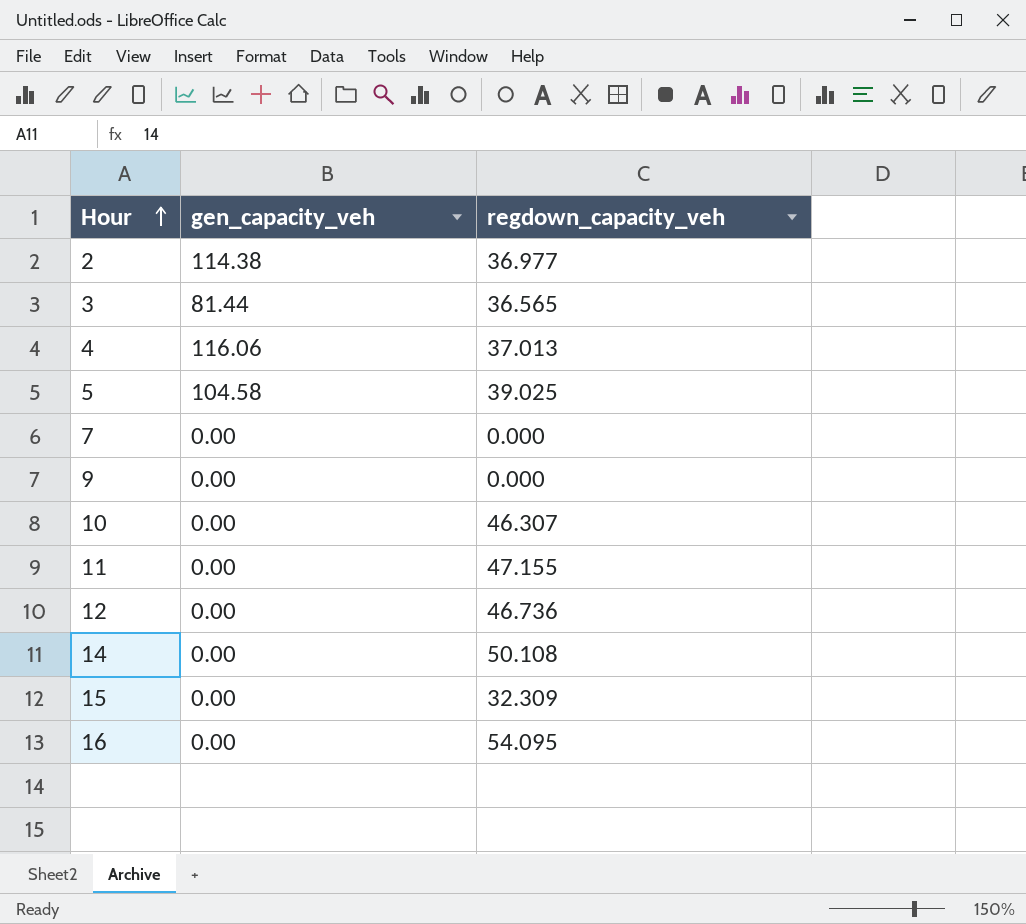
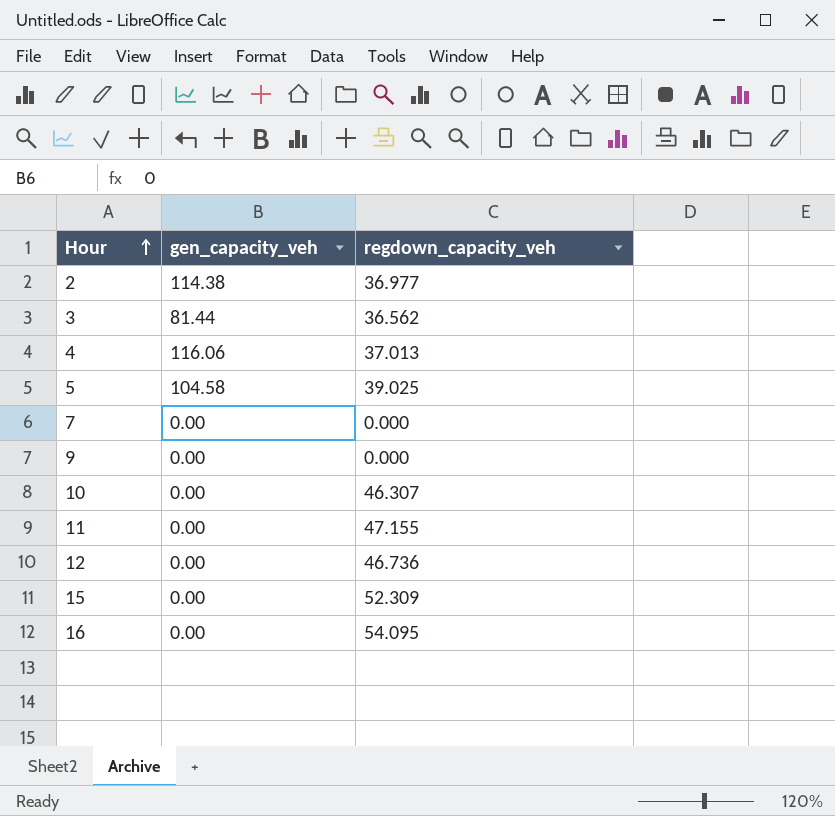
row 14: 0.00 | 50.108 -> none
3 | regdown_capacity_veh: 36.565 -> 36.562
15 | regdown_capacity_veh: 32.309 -> 52.309

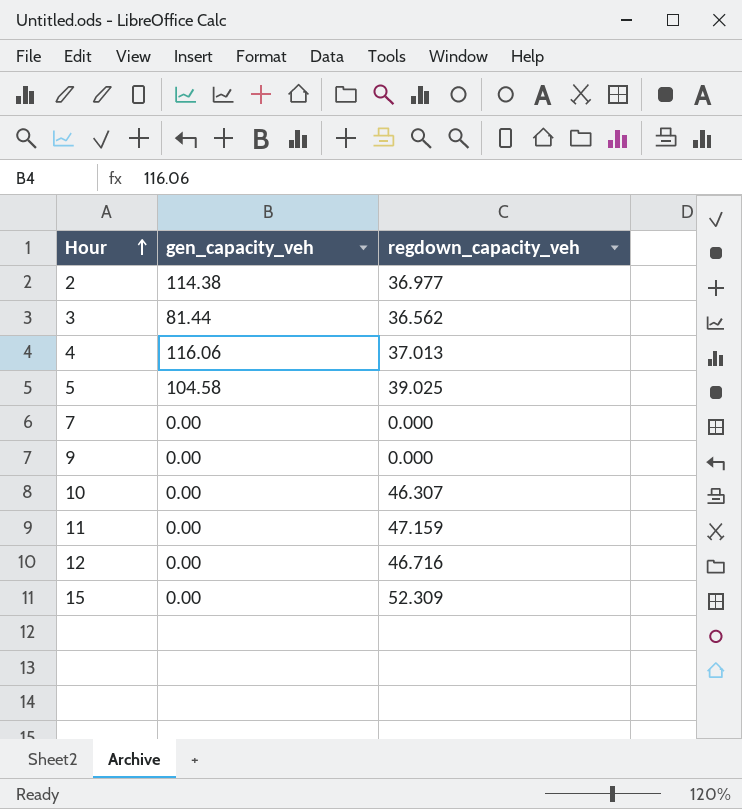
row 16: 0.00 | 54.095 -> none
11 | regdown_capacity_veh: 47.155 -> 47.159
12 | regdown_capacity_veh: 46.736 -> 46.716

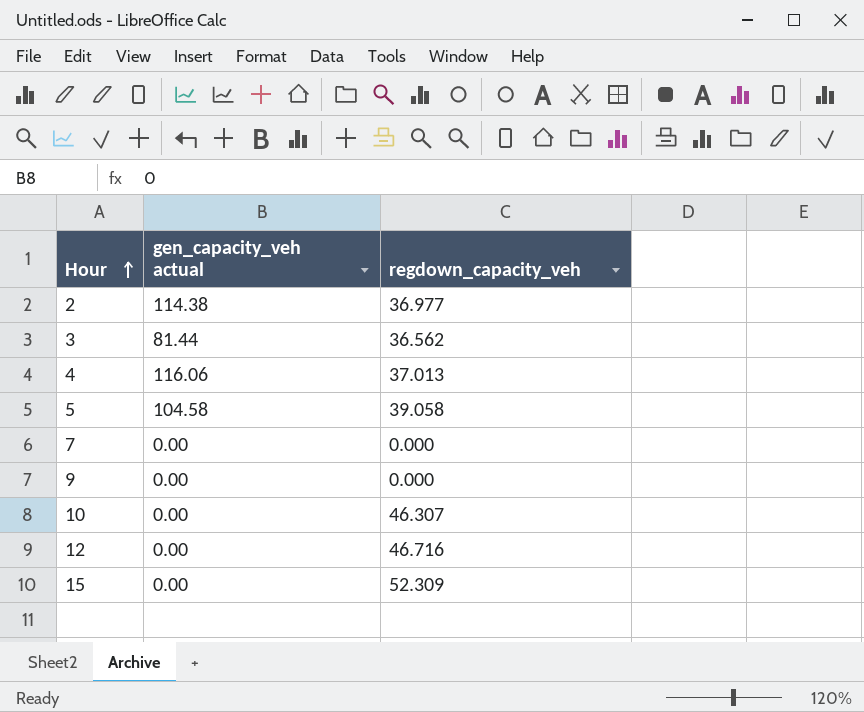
column name: gen_capacity_veh -> gen_capacity_veh actual
row 11: 0.00 | 47.159 -> none
5 | regdown_capacity_veh: 39.025 -> 39.058

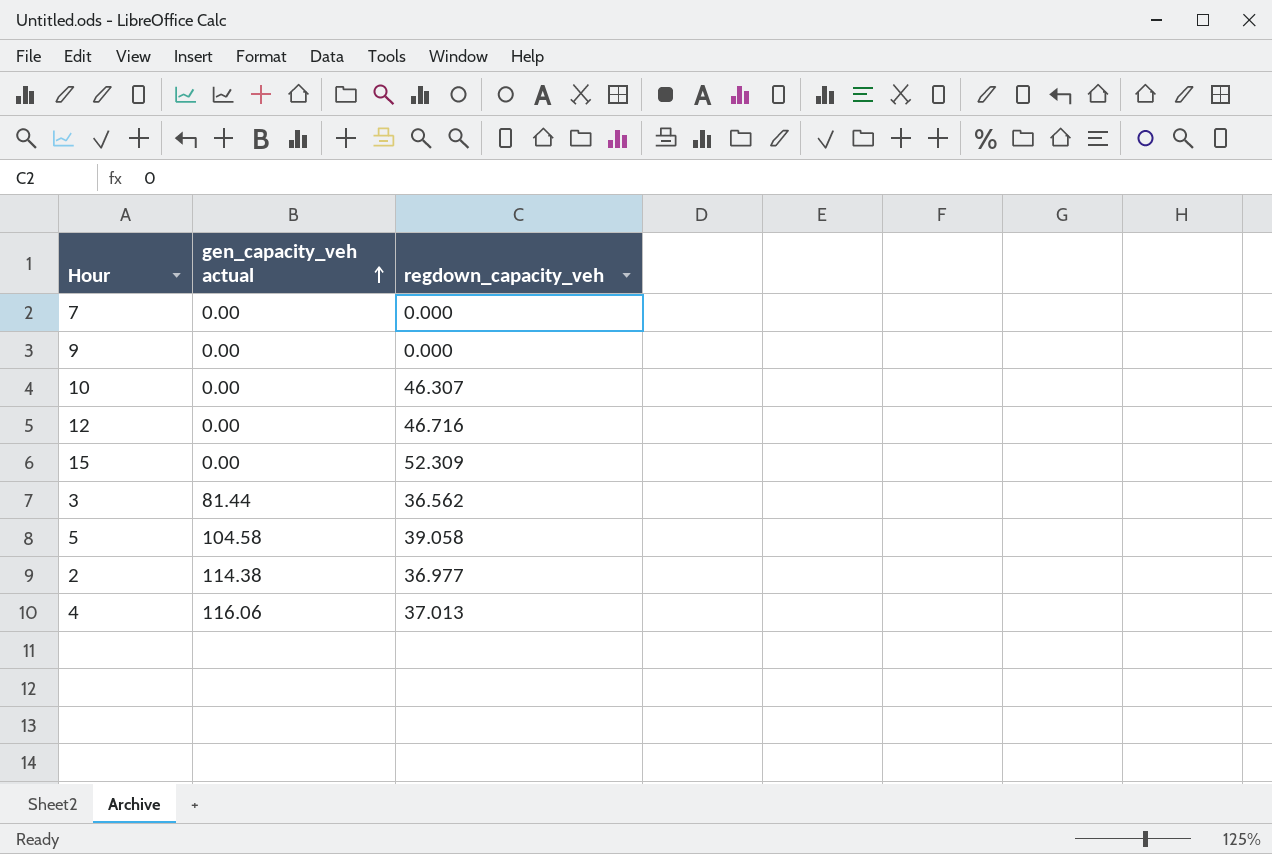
row order: Hour ascending -> gen_capacity_veh actual ascending

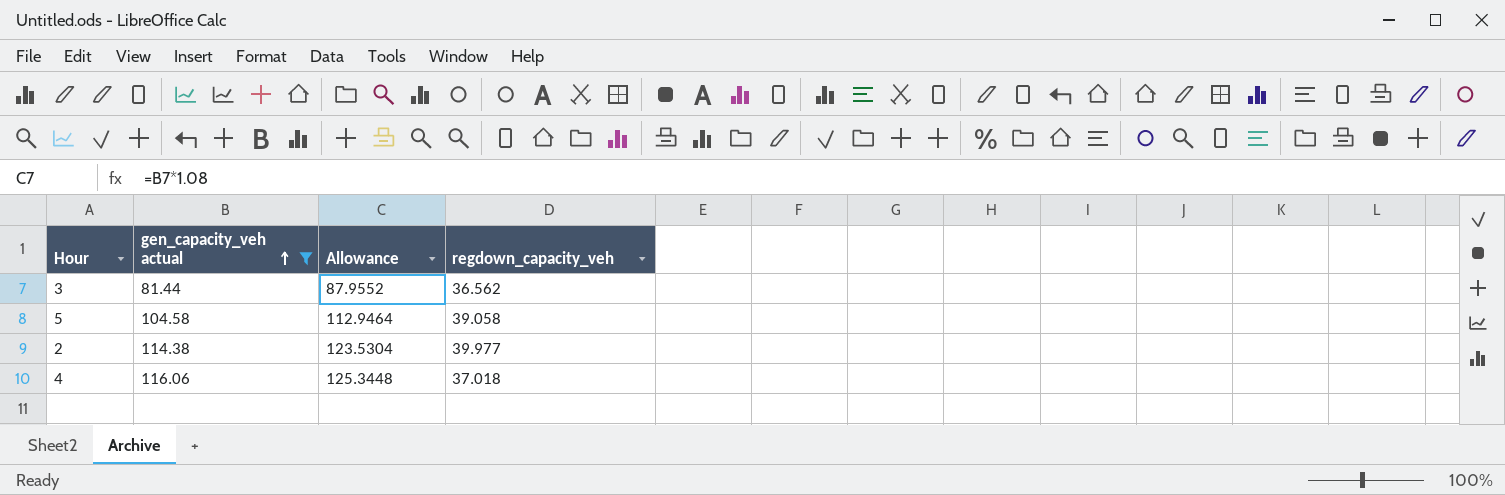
filter: none -> gen_capacity_veh actual != 0.00
column Allowance | formula: none -> [gen_capacity_veh actual] * 1.08
2 | regdown_capacity_veh: 36.977 -> 39.977
4 | regdown_capacity_veh: 37.013 -> 37.018

